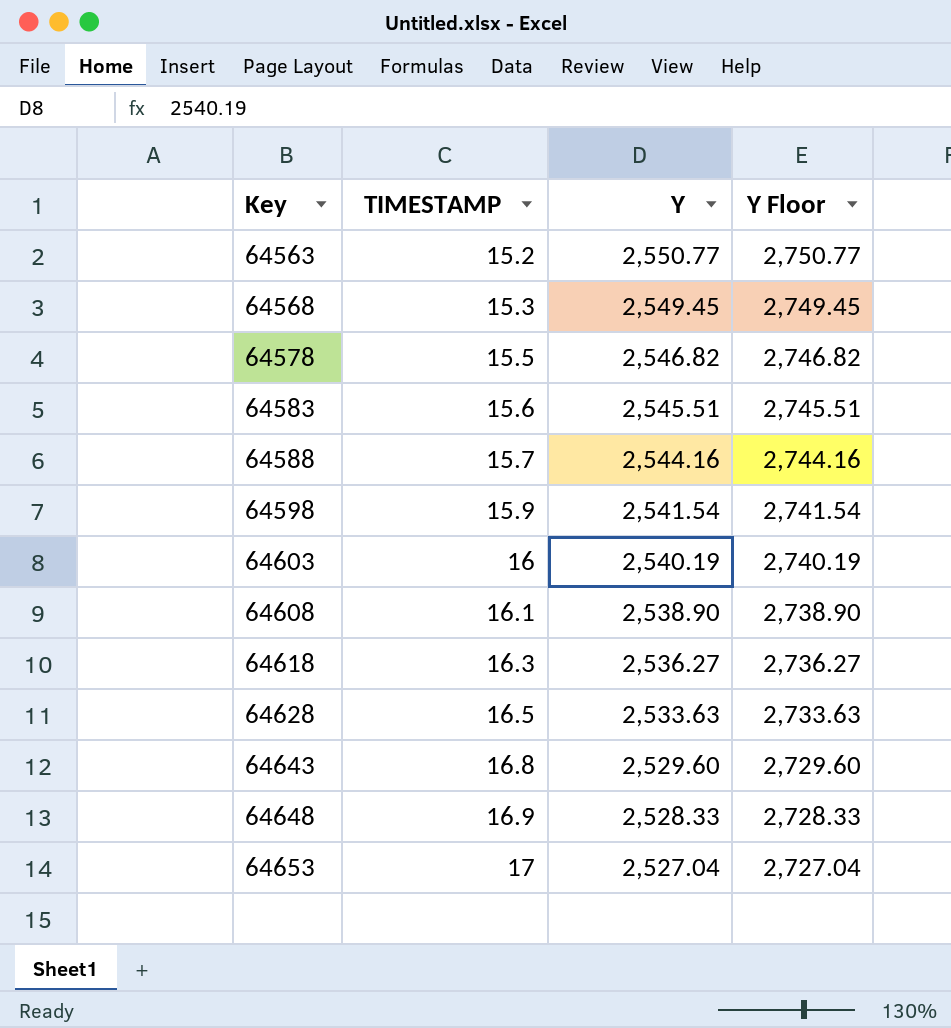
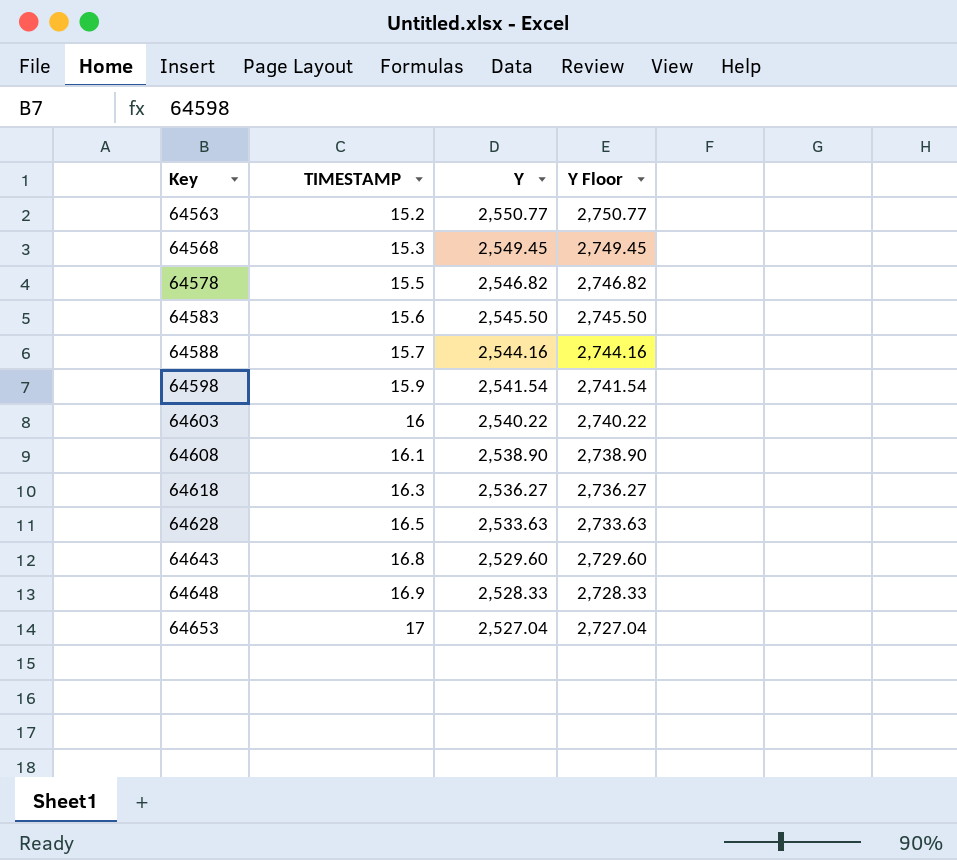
64583 | Y: 2,545.51 -> 2,545.50
64583 | Y Floor: 2,745.51 -> 2,745.50
64603 | Y: 2,540.19 -> 2,540.22
64603 | Y Floor: 2,740.19 -> 2,740.22

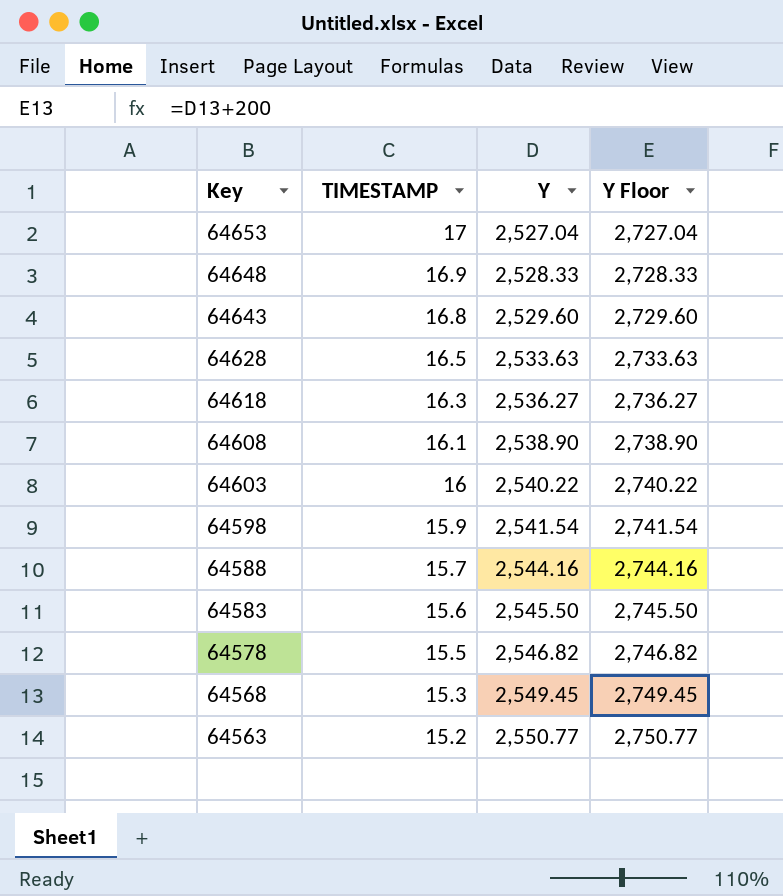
row order: Key ascending -> Key descending

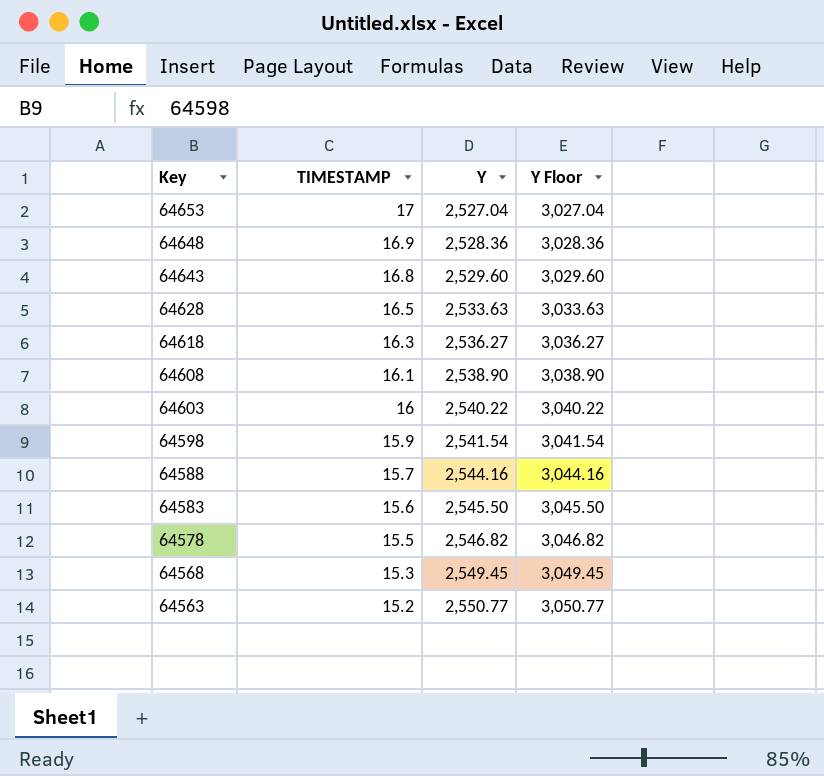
column Y Floor | formula: [Y] + 200 -> [Y] + 500
64648 | Y: 2,528.33 -> 2,528.36

